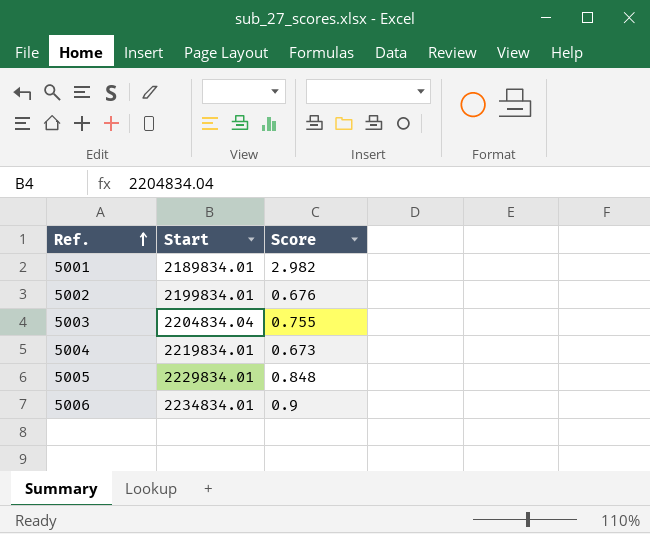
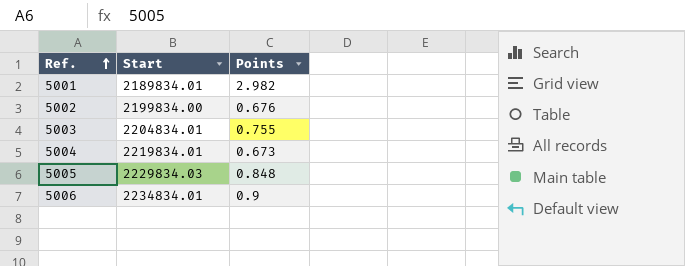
column name: Score -> Points
5002 | Start: 2199834.01 -> 2199834.00
5003 | Start: 2204834.04 -> 2204834.01
5005 | Start: 2229834.01 -> 2229834.03

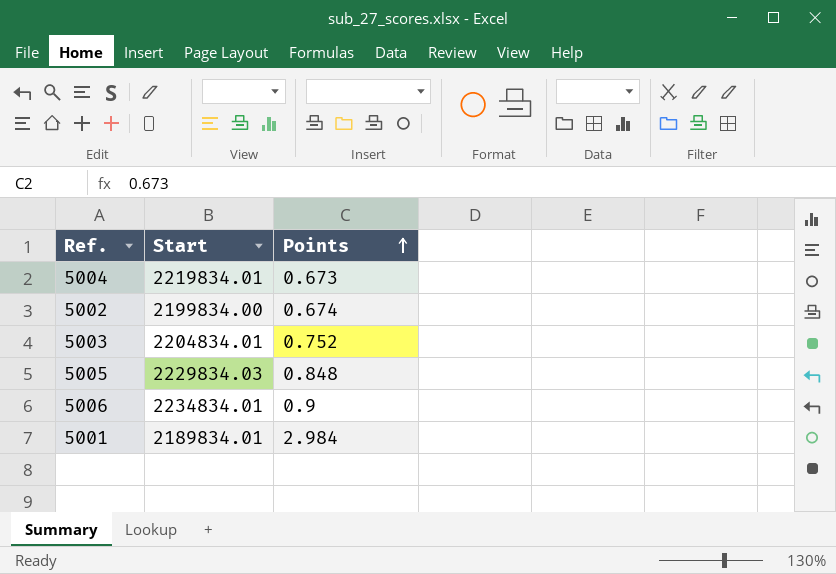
row order: Ref. ascending -> Points ascending
5002 | Points: 0.676 -> 0.674
5003 | Points: 0.755 -> 0.752
5001 | Points: 2.982 -> 2.984

